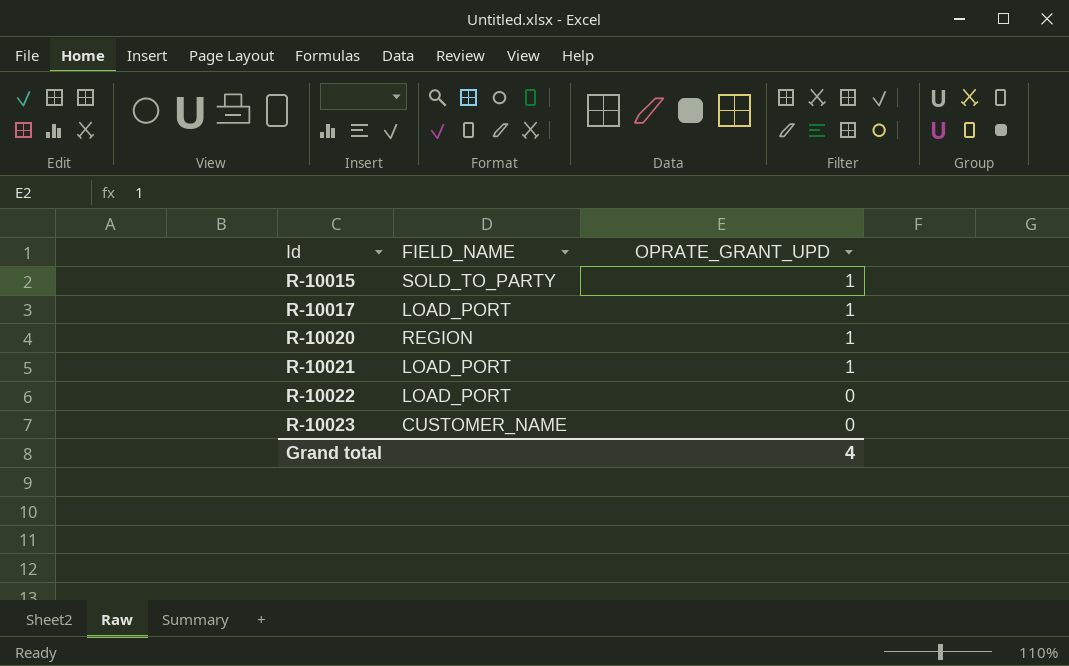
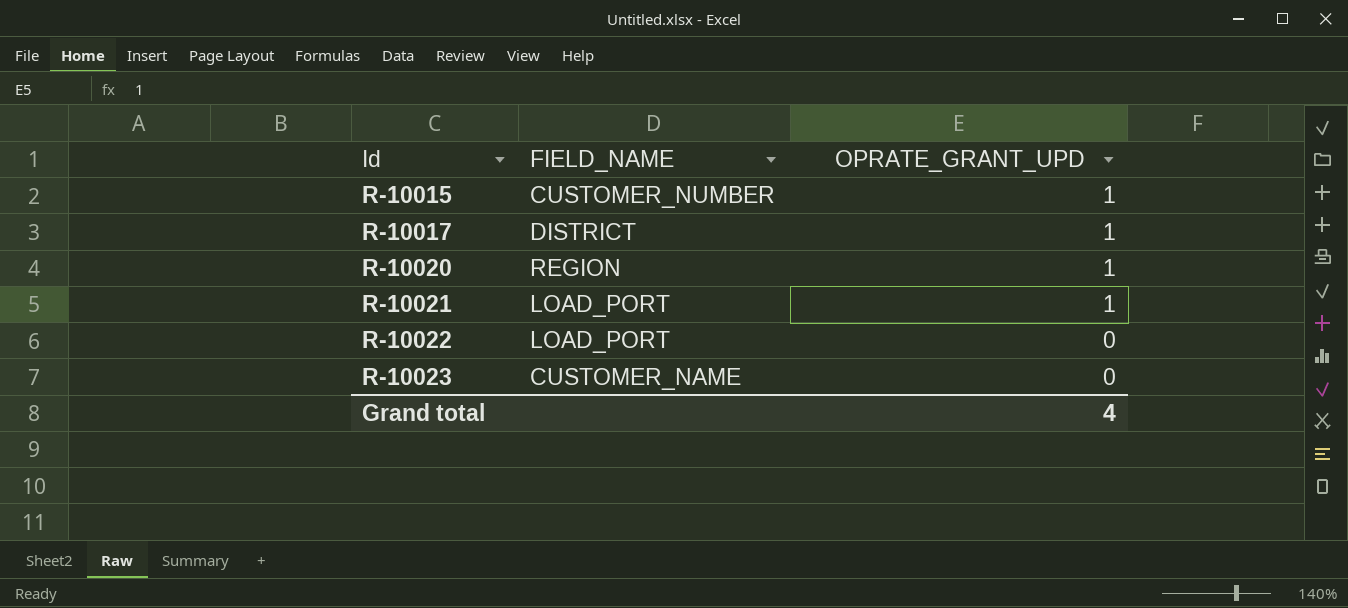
R-10015 | FIELD_NAME: SOLD_TO_PARTY -> CUSTOMER_NUMBER
R-10017 | FIELD_NAME: LOAD_PORT -> DISTRICT

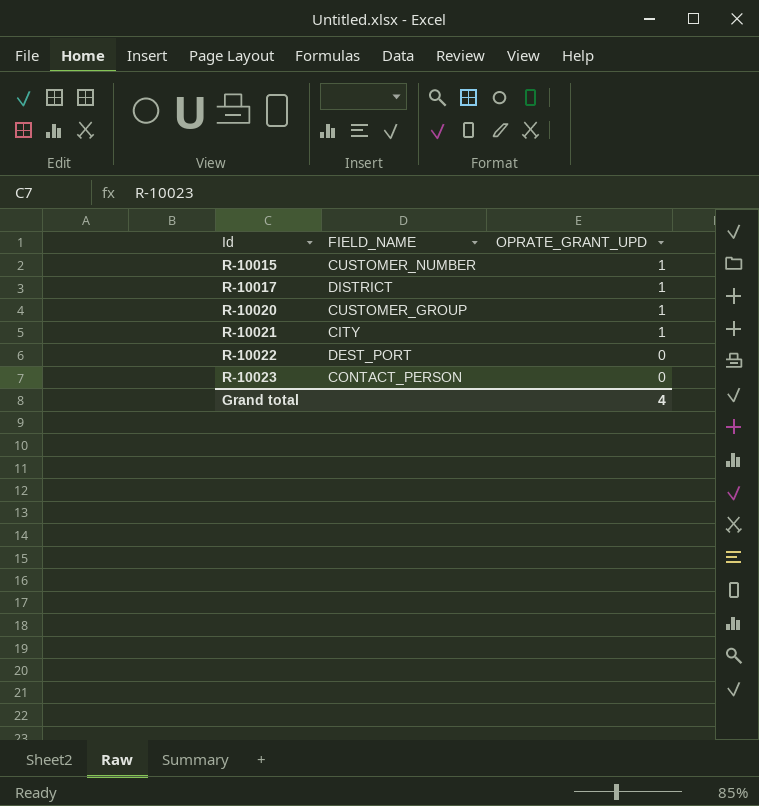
R-10020 | FIELD_NAME: REGION -> CUSTOMER_GROUP
R-10021 | FIELD_NAME: LOAD_PORT -> CITY
R-10022 | FIELD_NAME: LOAD_PORT -> DEST_PORT
R-10023 | FIELD_NAME: CUSTOMER_NAME -> CONTACT_PERSON

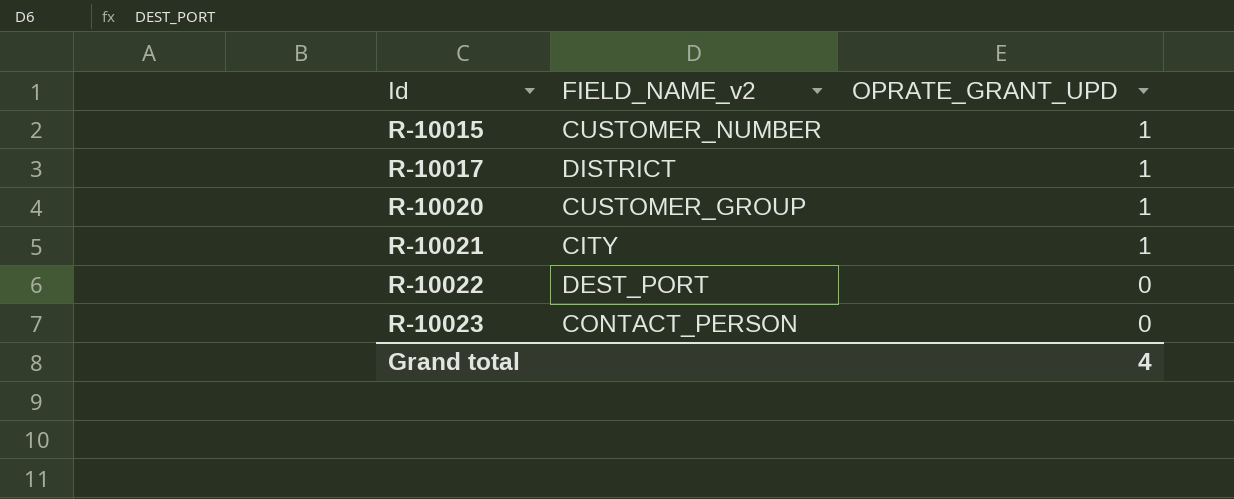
column name: FIELD_NAME -> FIELD_NAME_v2

